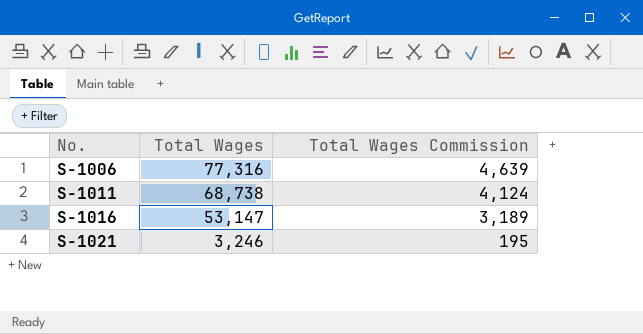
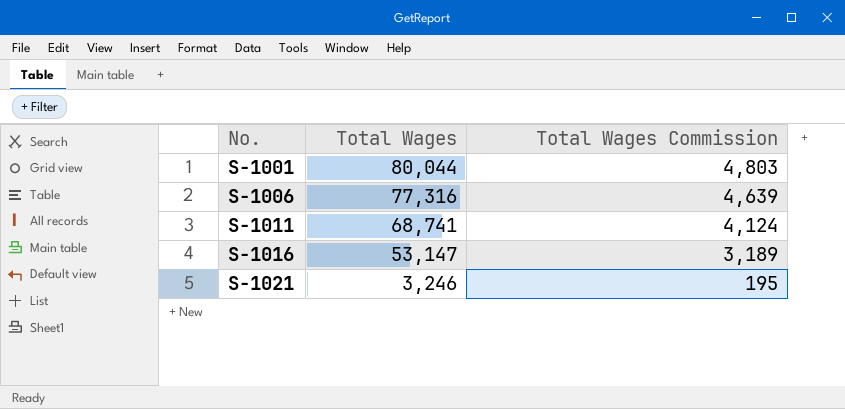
row S-1001: none -> 80,044 | 4,803
S-1011 | Total Wages: 68,738 -> 68,741

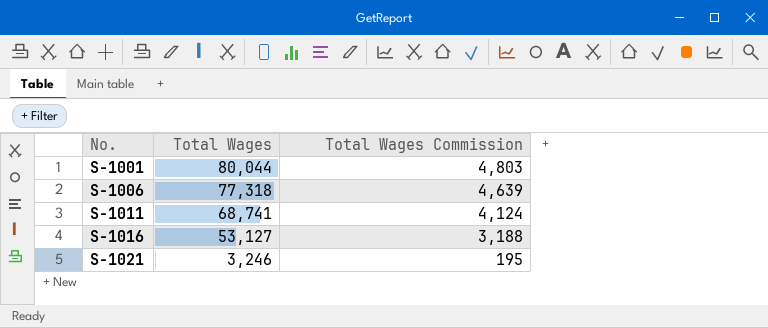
S-1006 | Total Wages: 77,316 -> 77,318
S-1016 | Total Wages: 53,147 -> 53,127
S-1016 | Total Wages Commission: 3,189 -> 3,188

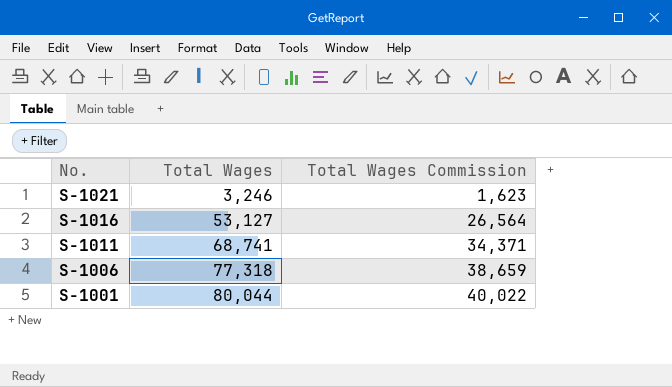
row order: No. ascending -> No. descending
column Total Wages Commission | formula: [Total Wages] * 0.06 -> [Total Wages] * 0.5

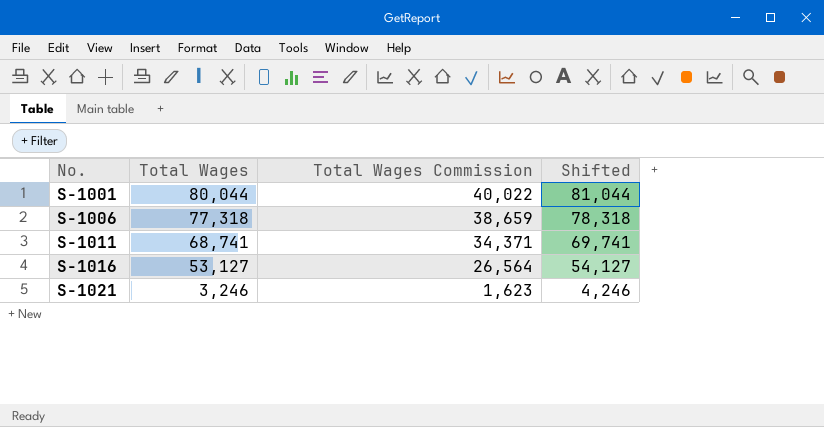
row order: No. descending -> No. ascending
column Shifted | formula: none -> [Total Wages] + 1000

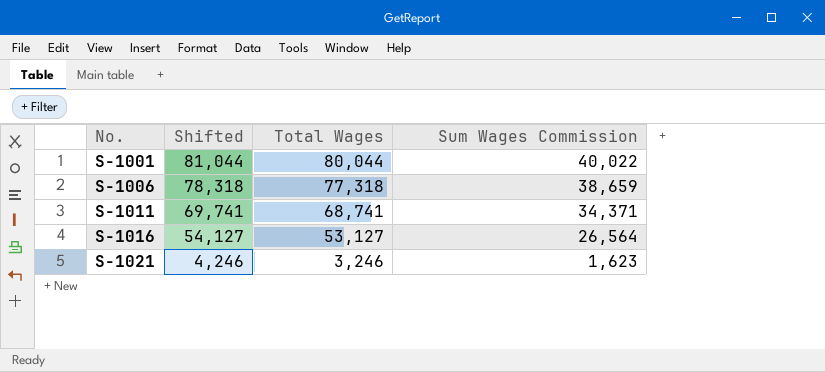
column Shifted | position: 4 -> 2
column name: Total Wages Commission -> Sum Wages Commission

